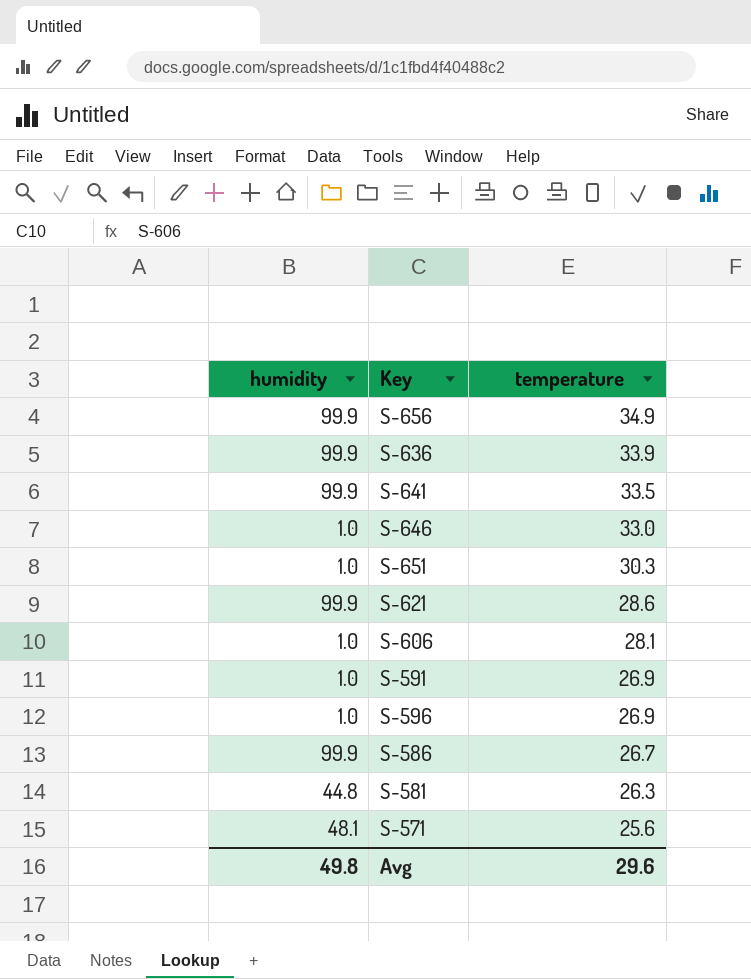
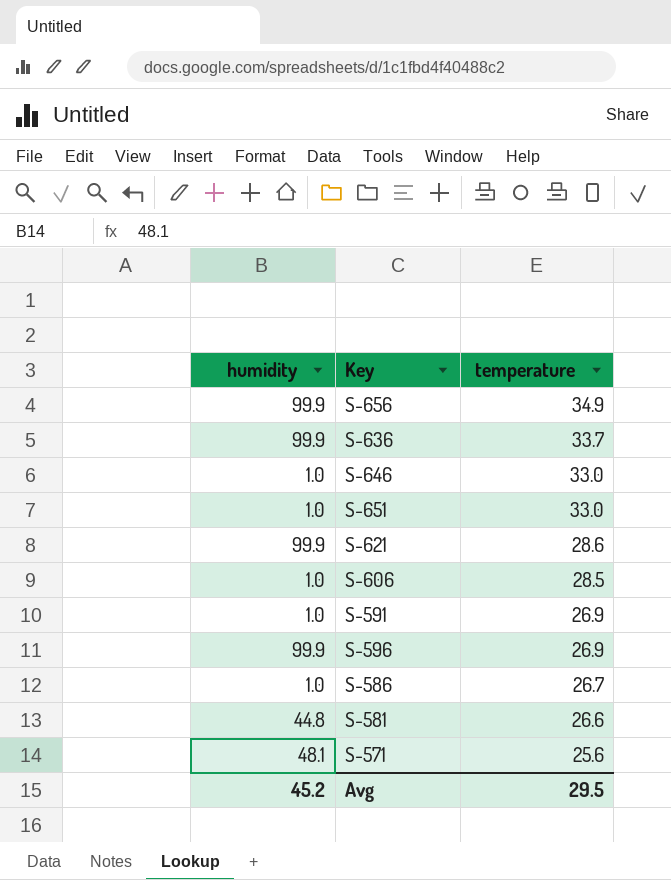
row S-641: 99.9 | 33.5 -> none
S-636 | temperature: 33.9 -> 33.7
S-651 | temperature: 30.3 -> 33.0
S-606 | temperature: 28.1 -> 28.5
S-596 | humidity: 1.0 -> 99.9
S-586 | humidity: 99.9 -> 1.0
S-581 | temperature: 26.3 -> 26.6
Avg | humidity: 49.8 -> 45.2
Avg | temperature: 29.6 -> 29.5

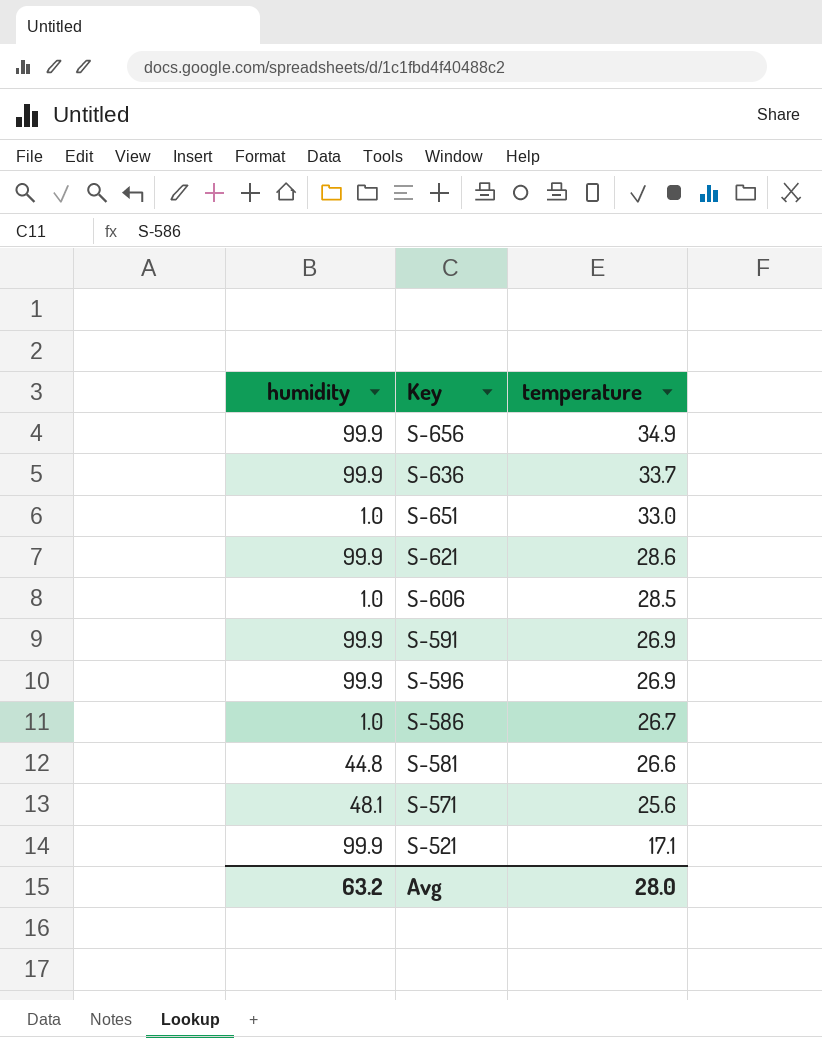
row S-646: 1.0 | 33.0 -> none
S-591 | humidity: 1.0 -> 99.9
row S-521: none -> 99.9 | 17.1
Avg | humidity: 45.2 -> 63.2
Avg | temperature: 29.5 -> 28.0

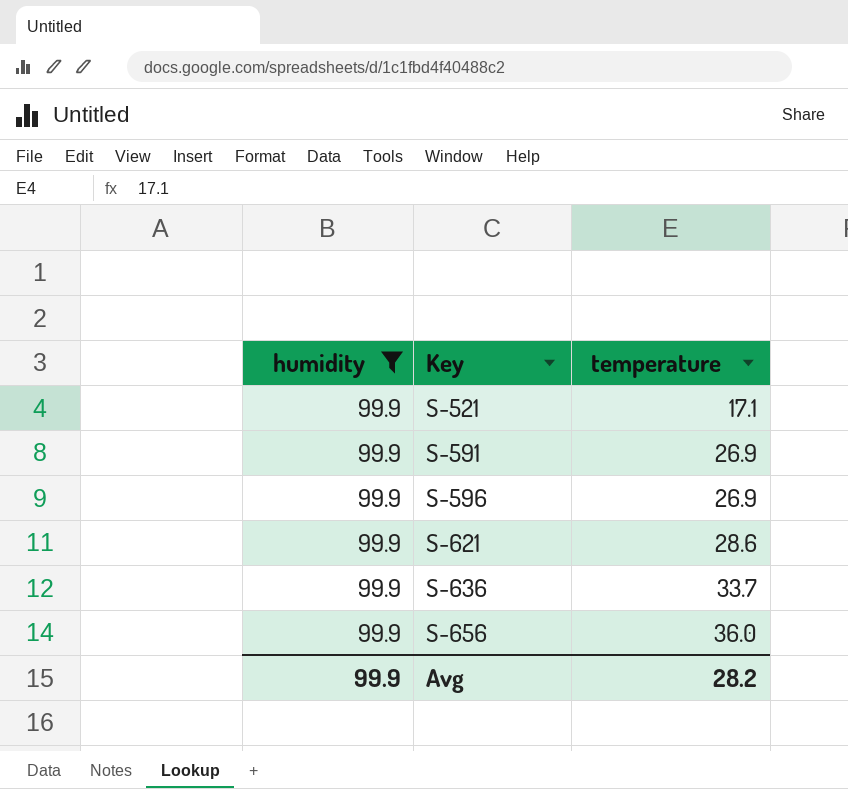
filter: none -> humidity = 99.9
row order: temperature descending -> Key ascending
S-656 | temperature: 34.9 -> 36.0
Avg | humidity: 63.2 -> 99.9
Avg | temperature: 28.0 -> 28.2

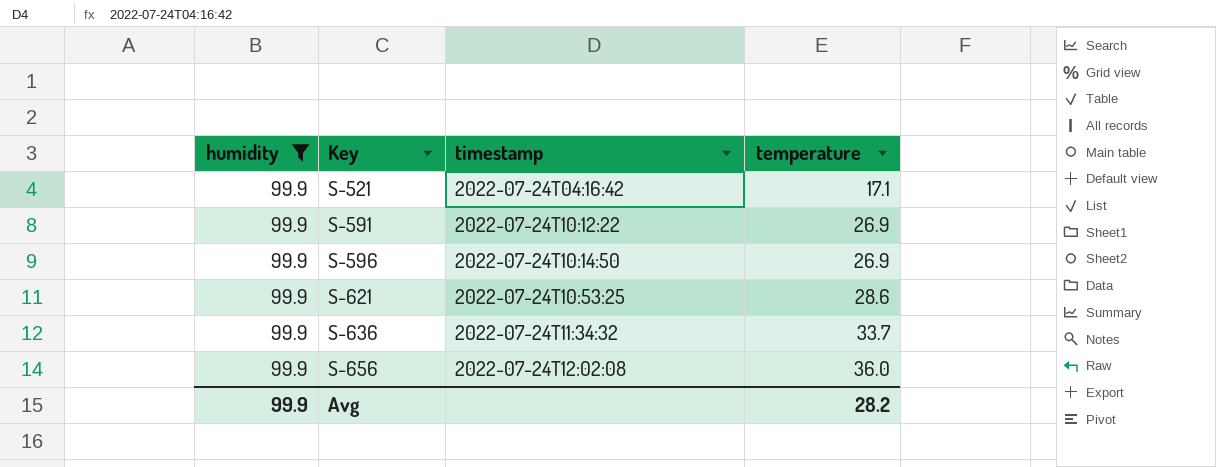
column timestamp | position: none -> 3

